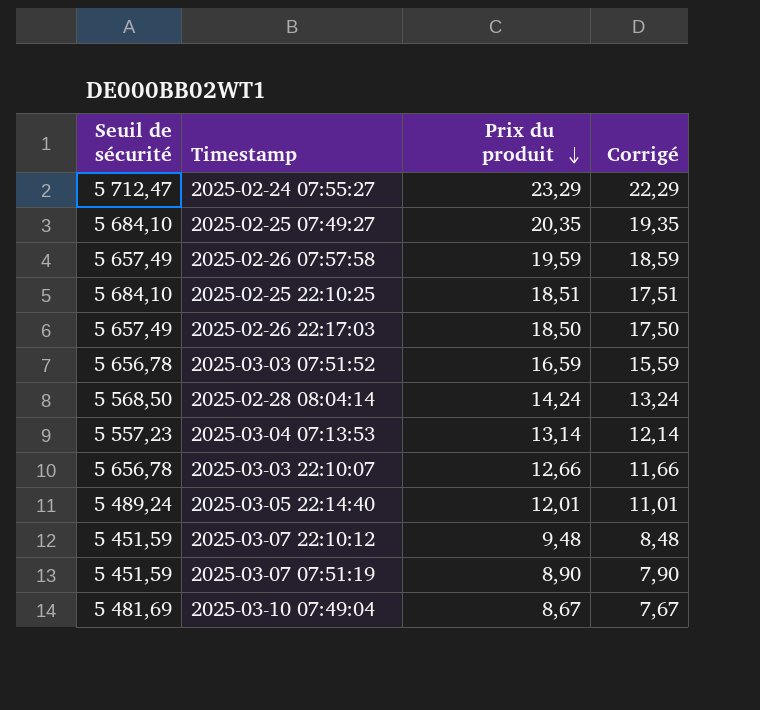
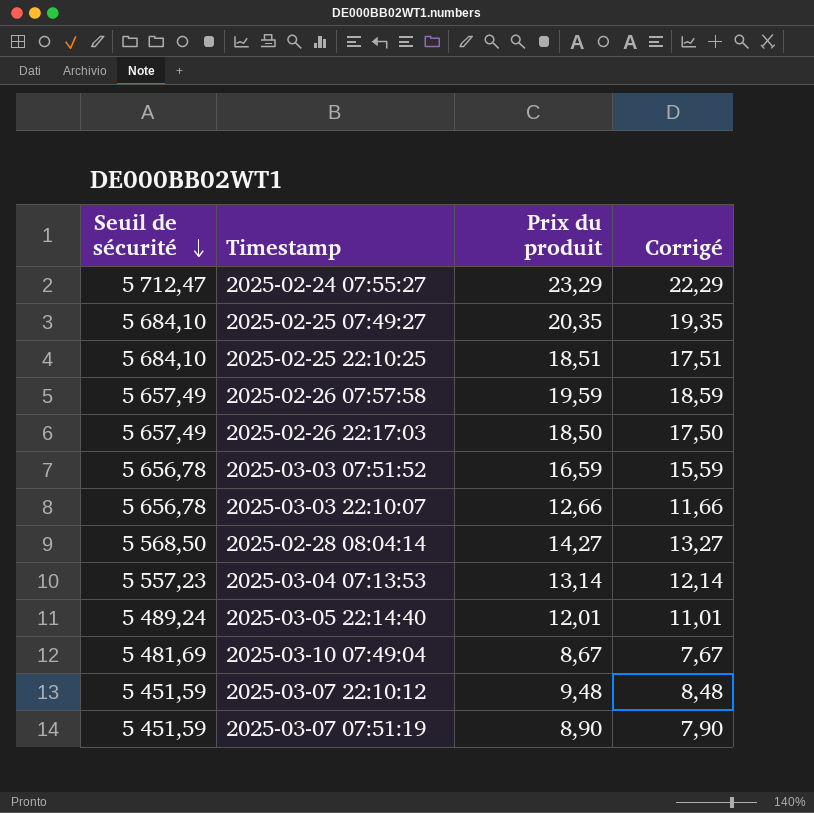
row order: Prix du produit descending -> Seuil de sécurité descending
2025-02-28 08:04:14 | Prix du produit: 14,24 -> 14,27
2025-02-28 08:04:14 | Corrigé: 13,24 -> 13,27

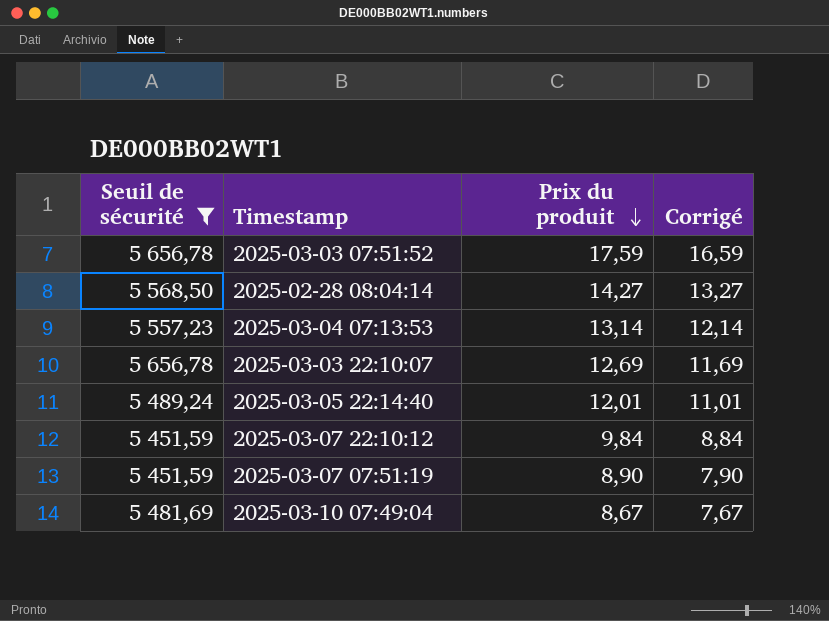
filter: none -> Seuil de sécurité <= 5 656,78
row order: Seuil de sécurité descending -> Prix du produit descending
2025-03-03 07:51:52 | Prix du produit: 16,59 -> 17,59
2025-03-03 07:51:52 | Corrigé: 15,59 -> 16,59
2025-03-03 22:10:07 | Prix du produit: 12,66 -> 12,69
2025-03-03 22:10:07 | Corrigé: 11,66 -> 11,69
2025-03-07 22:10:12 | Prix du produit: 9,48 -> 9,84
2025-03-07 22:10:12 | Corrigé: 8,48 -> 8,84

